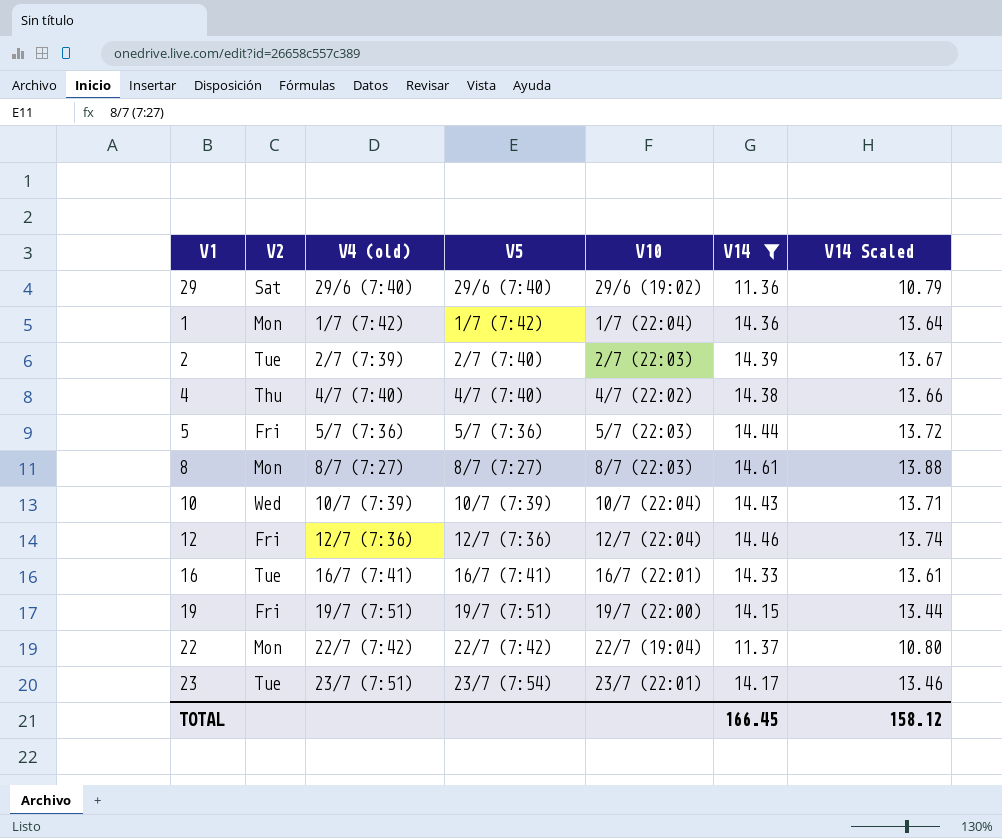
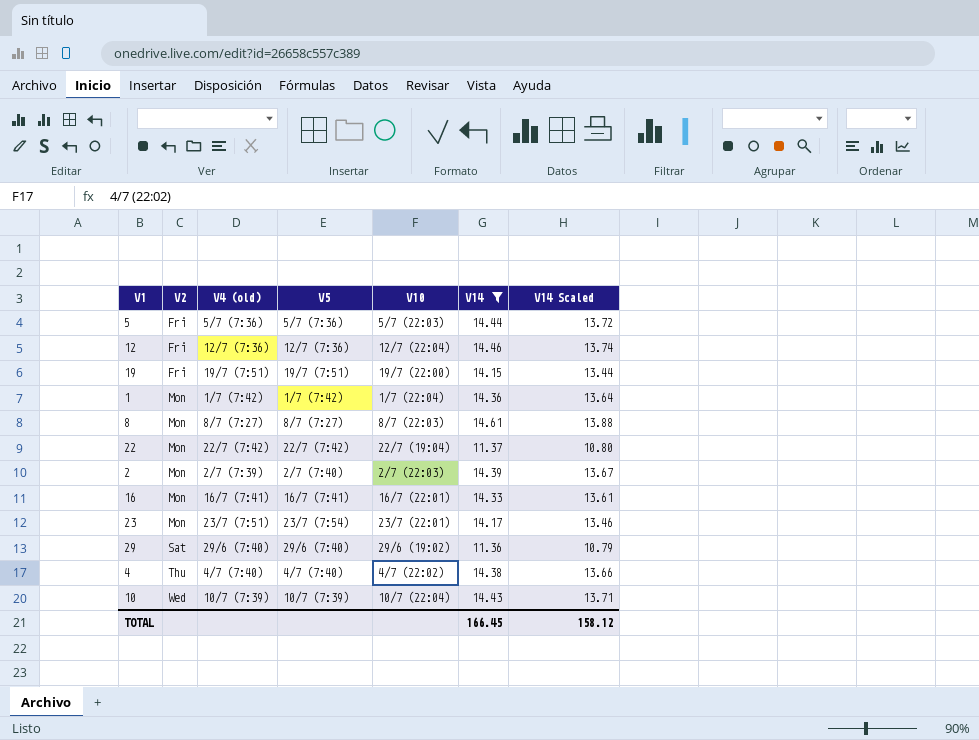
row order: none -> V2 ascending
2 | V2: Tue -> Mon
16 | V2: Tue -> Mon
23 | V2: Tue -> Mon

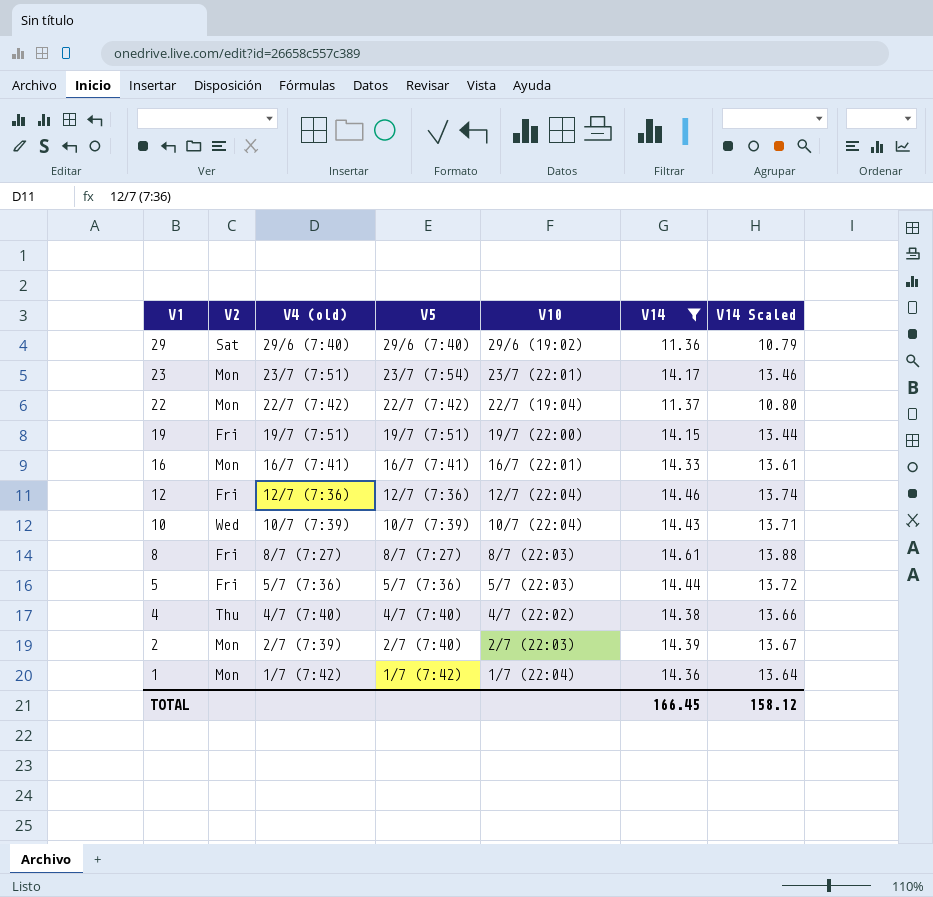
row order: V2 ascending -> V1 descending
8 | V2: Mon -> Fri

